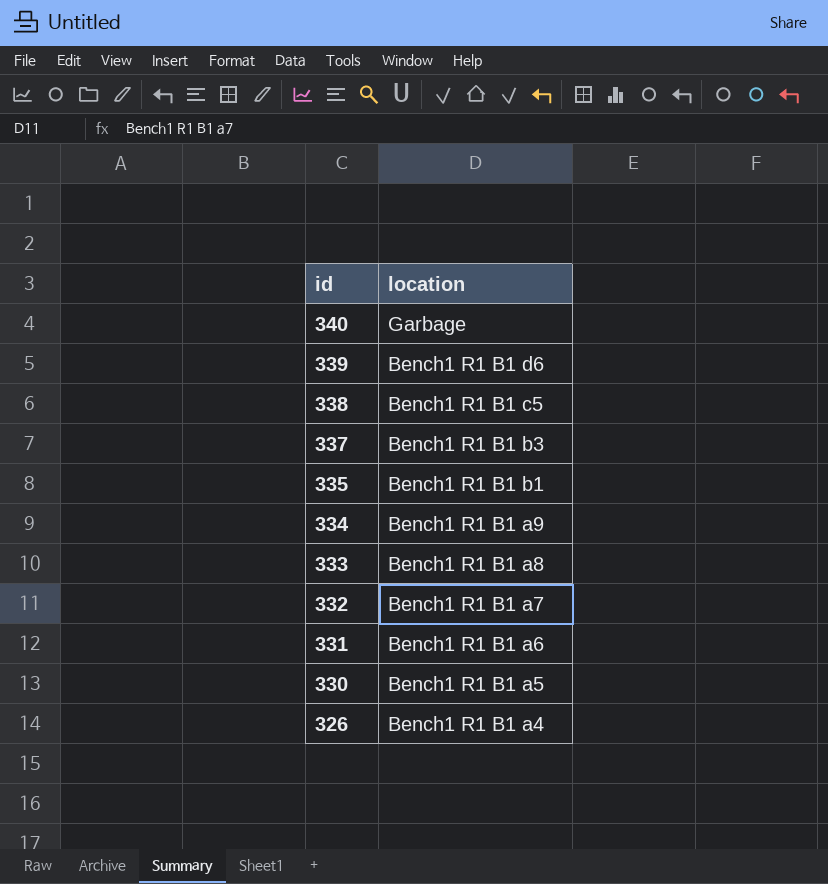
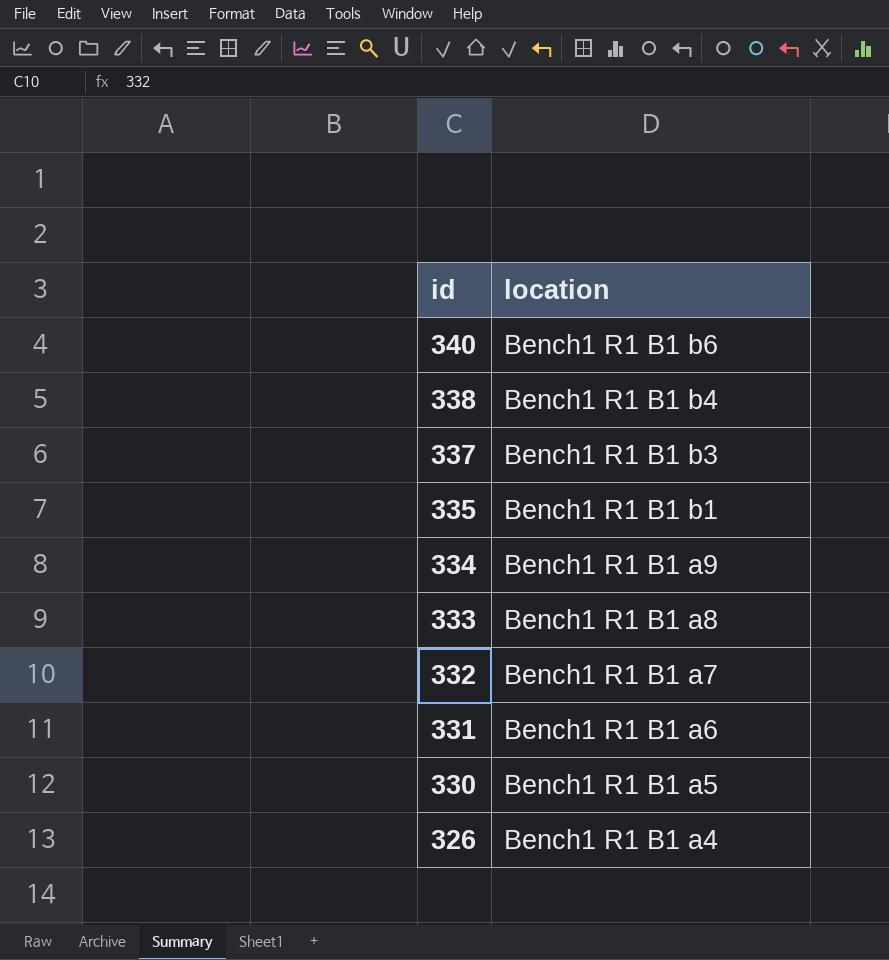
row 339: Bench1 R1 B1 d6 -> none
340 | location: Garbage -> Bench1 R1 B1 b6
338 | location: Bench1 R1 B1 c5 -> Bench1 R1 B1 b4

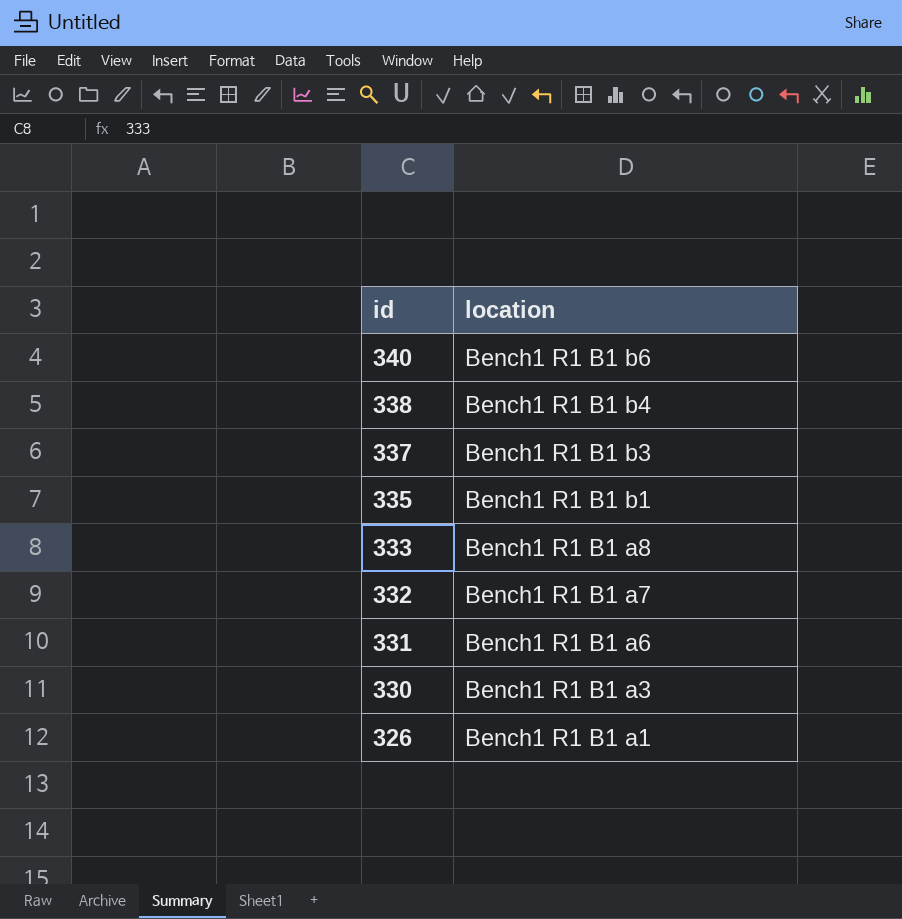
row 334: Bench1 R1 B1 a9 -> none
330 | location: Bench1 R1 B1 a5 -> Bench1 R1 B1 a3
326 | location: Bench1 R1 B1 a4 -> Bench1 R1 B1 a1

